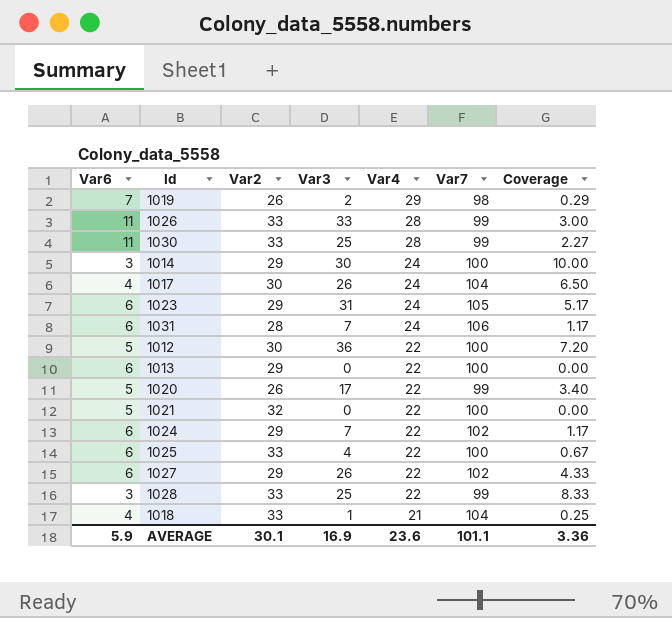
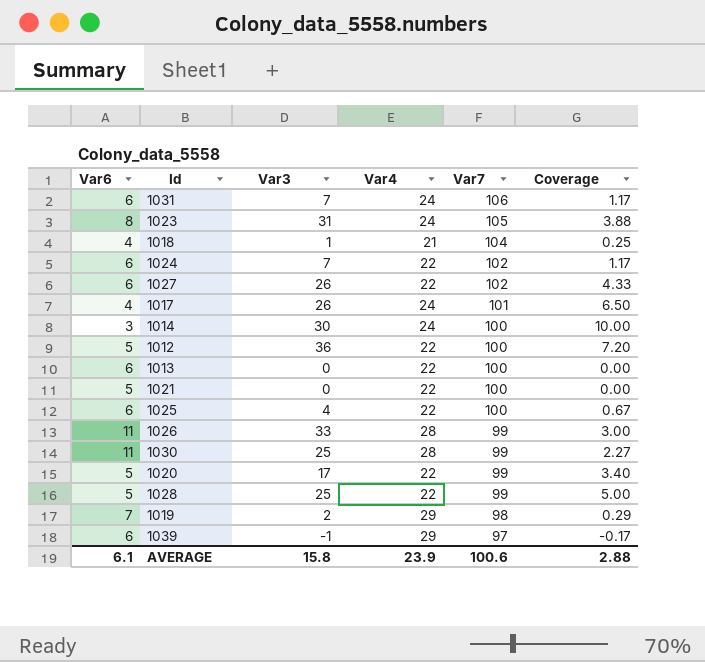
row order: Var4 descending -> Var7 descending
column Var2 | position: 3 -> none
1023 | Var6: 6 -> 8
1023 | Coverage: 5.17 -> 3.88
1017 | Var7: 104 -> 101
1028 | Var6: 3 -> 5
1028 | Coverage: 8.33 -> 5.00
row 1039: none -> 6 | -1 | 29 | 97 | -0.17
AVERAGE | Var6: 5.9 -> 6.1
AVERAGE | Var3: 16.9 -> 15.8
AVERAGE | Var4: 23.6 -> 23.9
AVERAGE | Var7: 101.1 -> 100.6
AVERAGE | Coverage: 3.36 -> 2.88

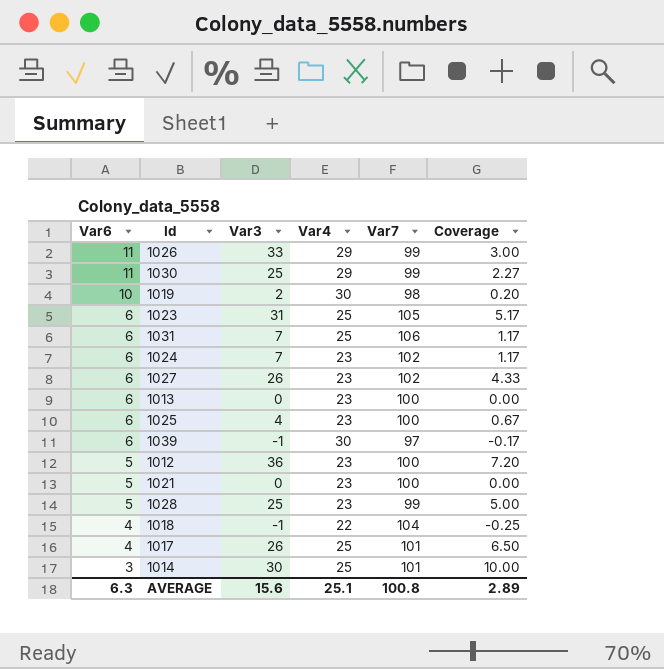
row order: Var7 descending -> Var6 descending
row 1020: 5 | 17 | 22 | 99 | 3.40 -> none
1026 | Var4: 28 -> 29
1030 | Var4: 28 -> 29
1019 | Var6: 7 -> 10
1019 | Var4: 29 -> 30
1019 | Coverage: 0.29 -> 0.20
1023 | Var6: 8 -> 6
1023 | Var4: 24 -> 25
1023 | Coverage: 3.88 -> 5.17
1031 | Var4: 24 -> 25
1024 | Var4: 22 -> 23
1027 | Var4: 22 -> 23
1013 | Var4: 22 -> 23
1025 | Var4: 22 -> 23
1039 | Var4: 29 -> 30
1012 | Var4: 22 -> 23
1021 | Var4: 22 -> 23
1028 | Var4: 22 -> 23
1018 | Var3: 1 -> -1
1018 | Var4: 21 -> 22
1018 | Coverage: 0.25 -> -0.25
1017 | Var4: 24 -> 25
1014 | Var4: 24 -> 25
1014 | Var7: 100 -> 101
AVERAGE | Var6: 6.1 -> 6.3
AVERAGE | Var3: 15.8 -> 15.6
AVERAGE | Var4: 23.9 -> 25.1
AVERAGE | Var7: 100.6 -> 100.8
AVERAGE | Coverage: 2.88 -> 2.89

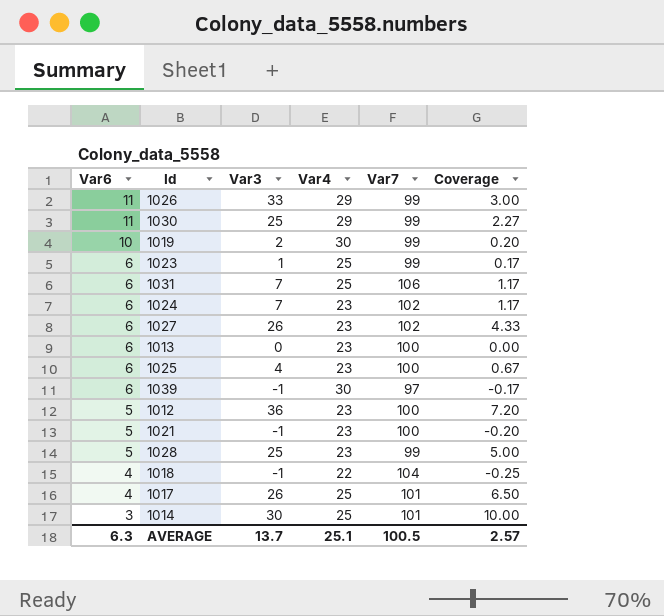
1019 | Var7: 98 -> 99
1023 | Var3: 31 -> 1
1023 | Var7: 105 -> 99
1023 | Coverage: 5.17 -> 0.17
1021 | Var3: 0 -> -1
1021 | Coverage: 0.00 -> -0.20
AVERAGE | Var3: 15.6 -> 13.7
AVERAGE | Var7: 100.8 -> 100.5
AVERAGE | Coverage: 2.89 -> 2.57

